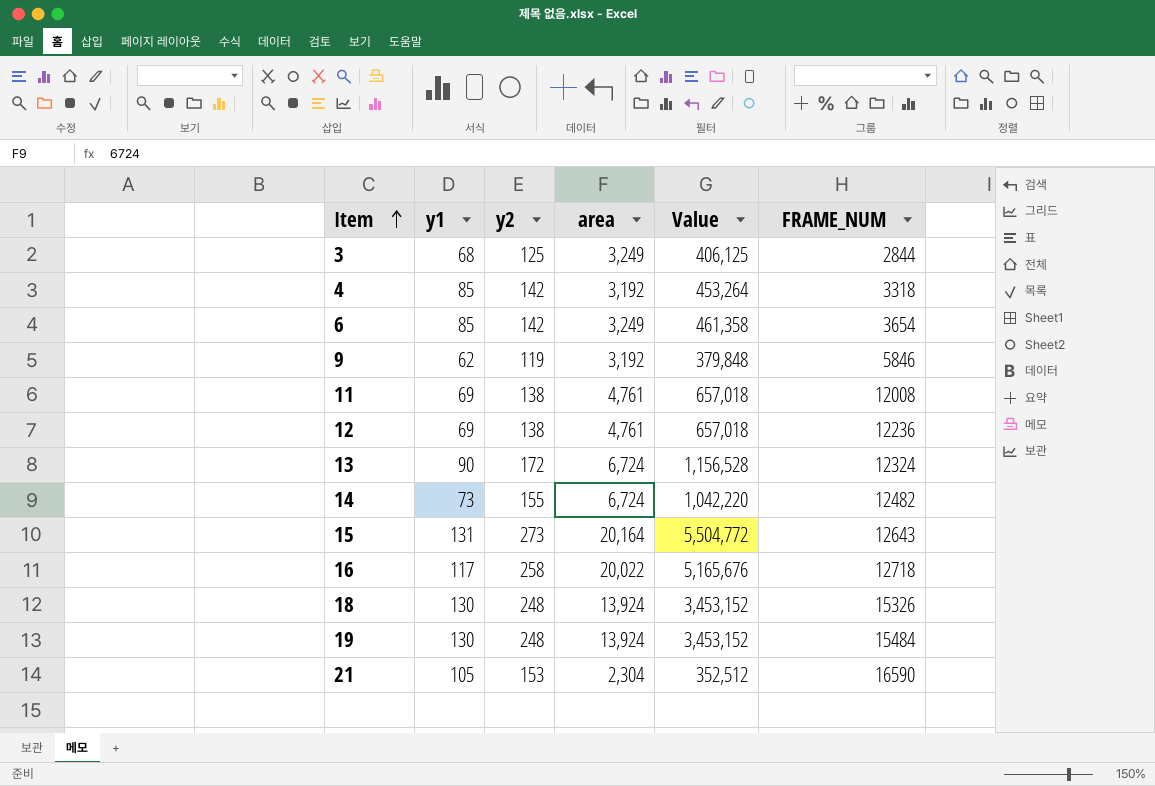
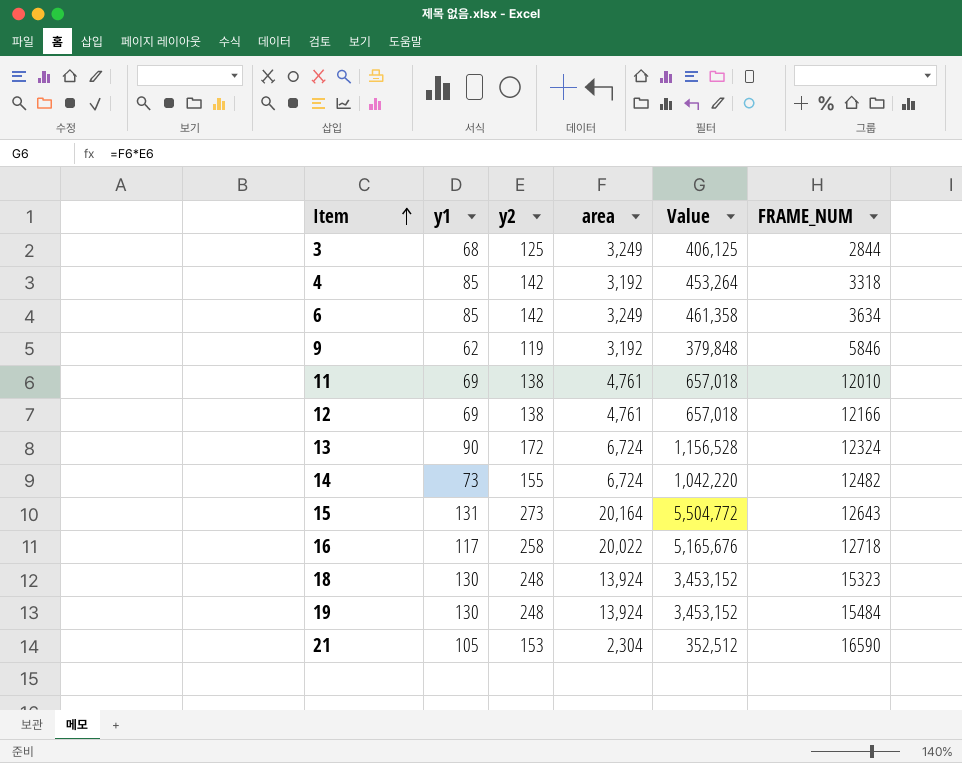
6 | FRAME_NUM: 3654 -> 3634
11 | FRAME_NUM: 12008 -> 12010
12 | FRAME_NUM: 12236 -> 12166
18 | FRAME_NUM: 15326 -> 15323

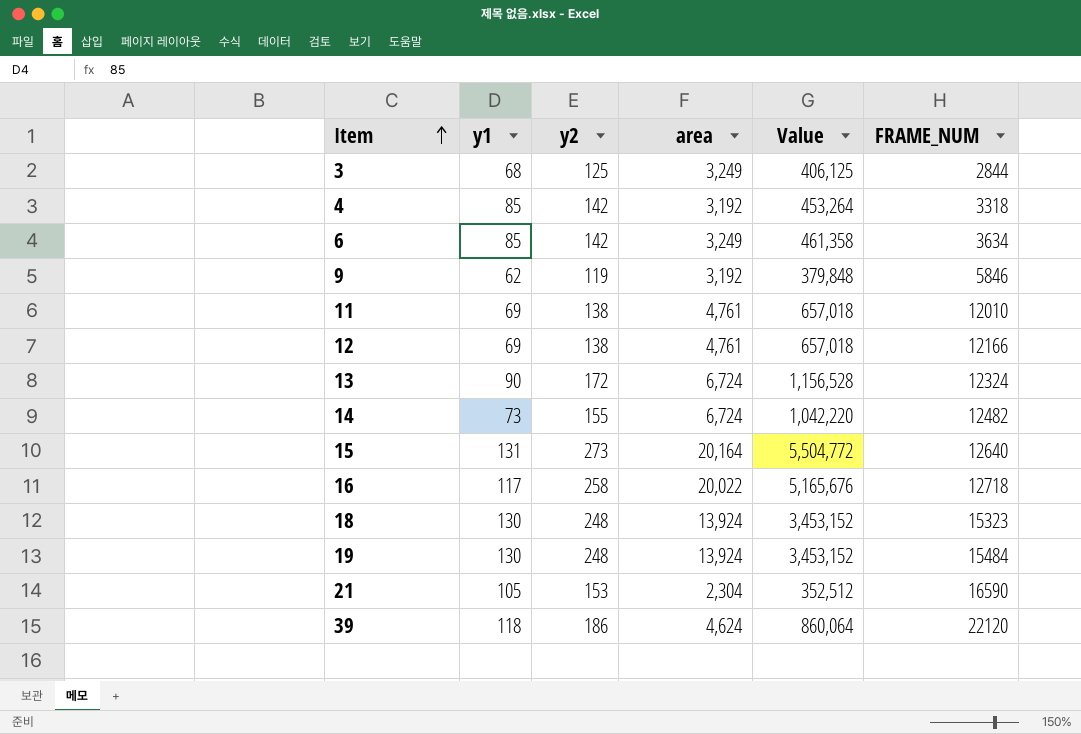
15 | FRAME_NUM: 12643 -> 12640
row 39: none -> 118 | 186 | 4,624 | 860,064 | 22120

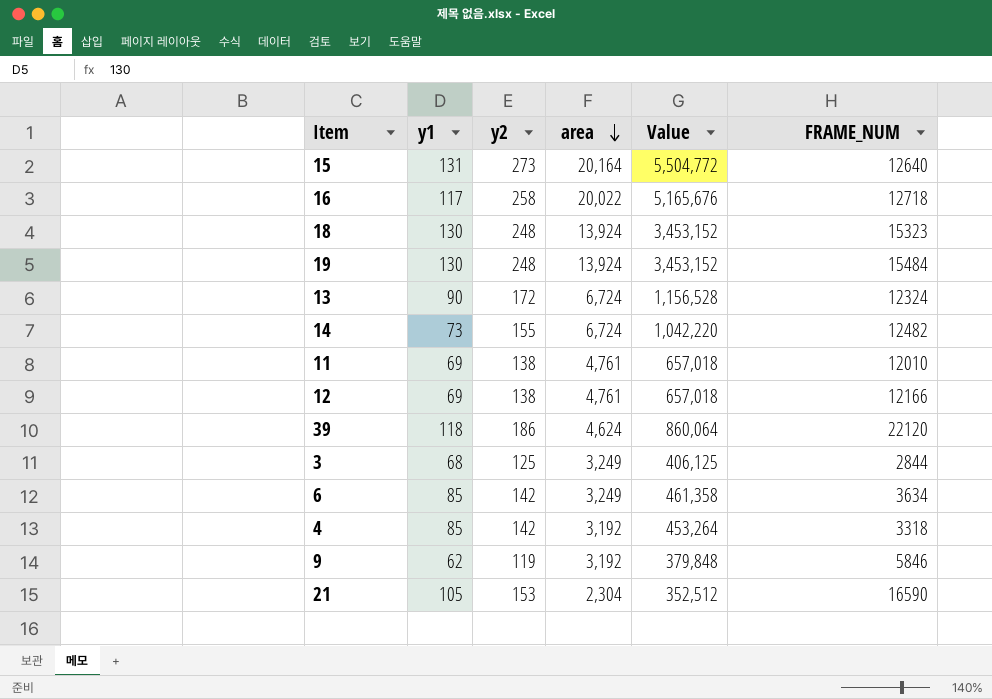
row order: Item ascending -> area descending

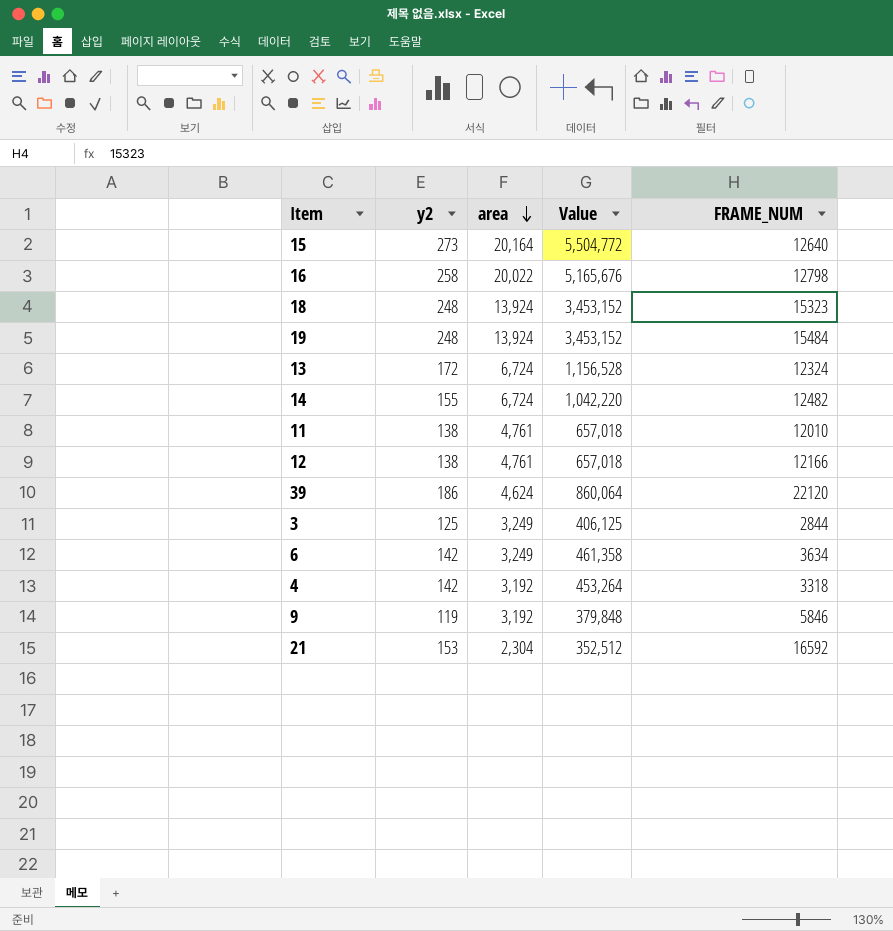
column y1 | position: 2 -> none
16 | FRAME_NUM: 12718 -> 12798
21 | FRAME_NUM: 16590 -> 16592

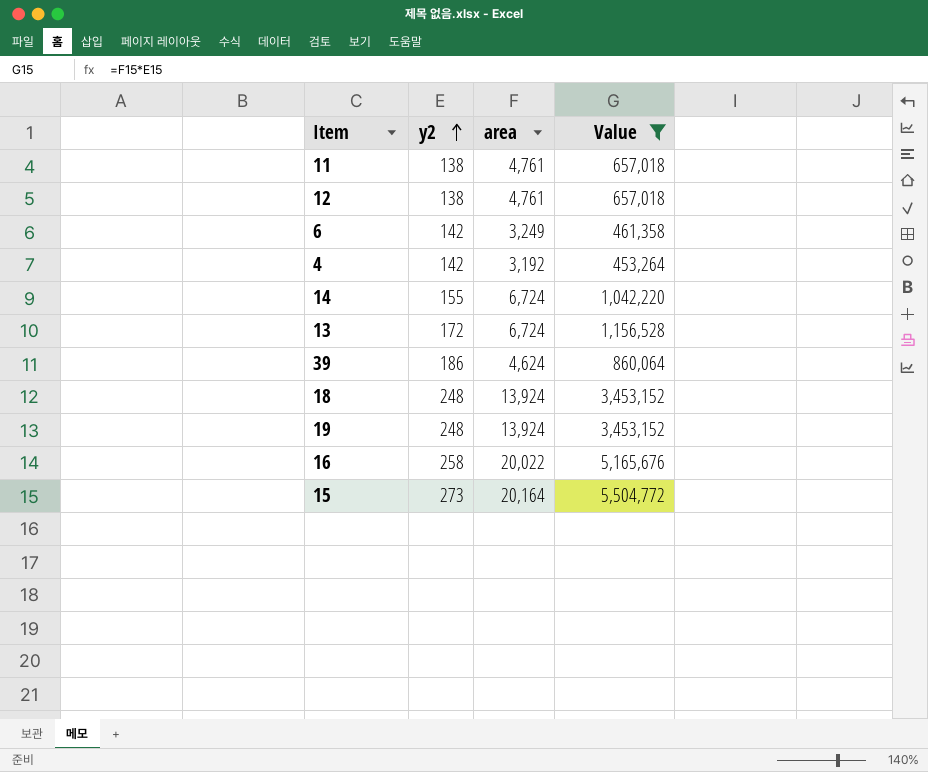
filter: none -> Value >= 453,264
row order: area descending -> y2 ascending
column FRAME_NUM | position: 5 -> none

